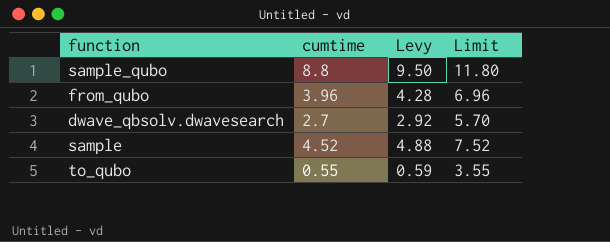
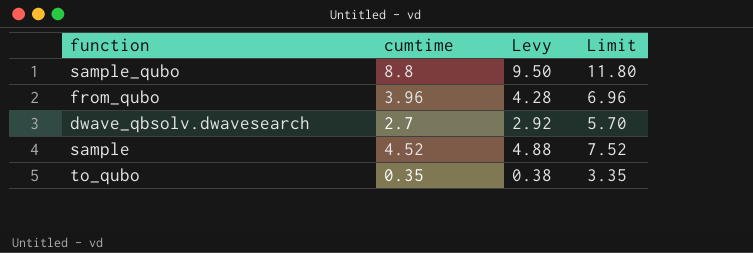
to_qubo | cumtime: 0.55 -> 0.35
to_qubo | Levy: 0.59 -> 0.38
to_qubo | Limit: 3.55 -> 3.35

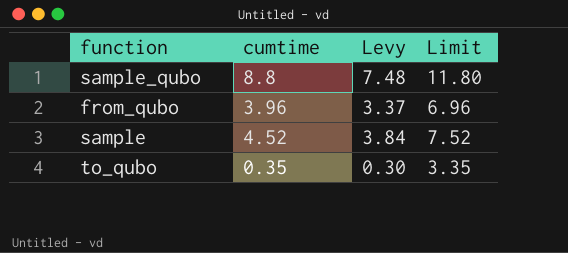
column Levy | formula: [cumtime] * 1.08 -> [cumtime] * 0.85
row dwave_qbsolv.dwavesearch: 2.7 | 2.92 | 5.70 -> none

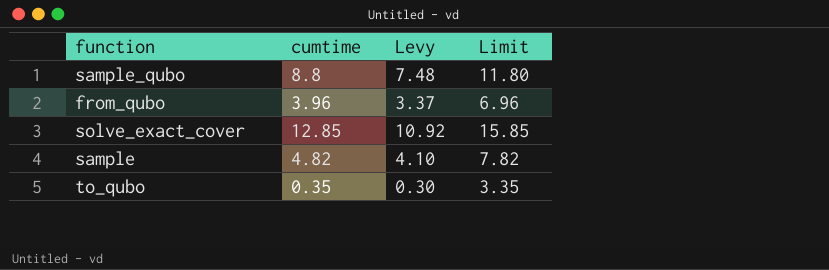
row solve_exact_cover: none -> 12.85 | 10.92 | 15.85
sample | cumtime: 4.52 -> 4.82
sample | Levy: 3.84 -> 4.10
sample | Limit: 7.52 -> 7.82

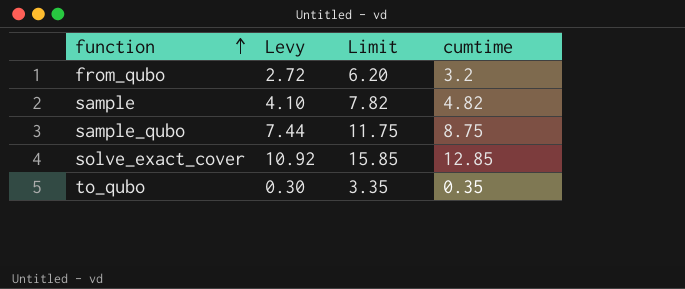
row order: none -> function ascending
column cumtime | position: 2 -> 4
from_qubo | Levy: 3.37 -> 2.72
from_qubo | Limit: 6.96 -> 6.20
from_qubo | cumtime: 3.96 -> 3.2
sample_qubo | Levy: 7.48 -> 7.44
sample_qubo | Limit: 11.80 -> 11.75
sample_qubo | cumtime: 8.8 -> 8.75

